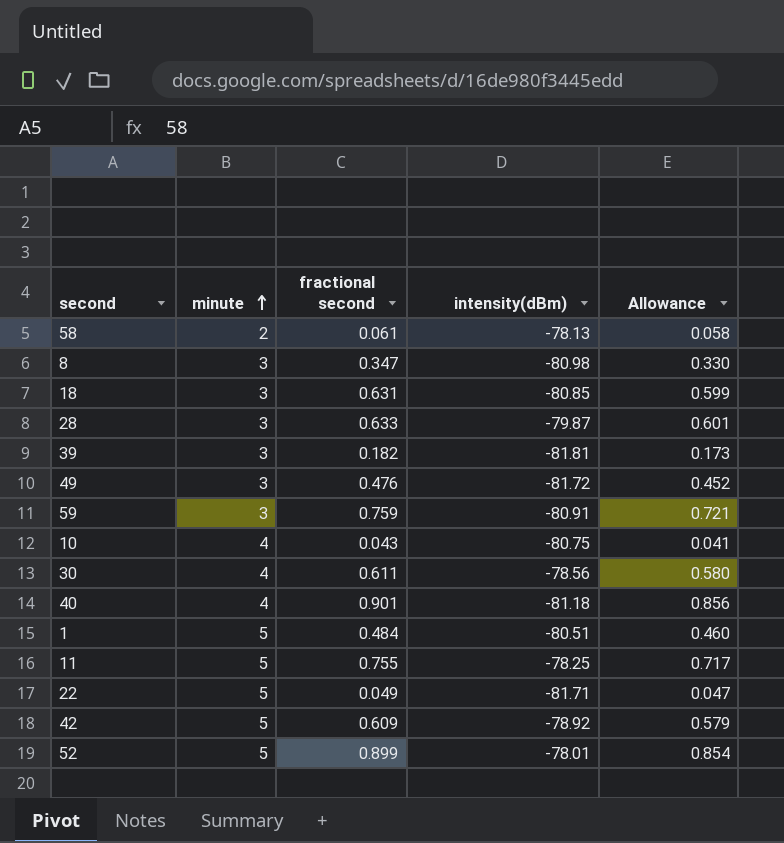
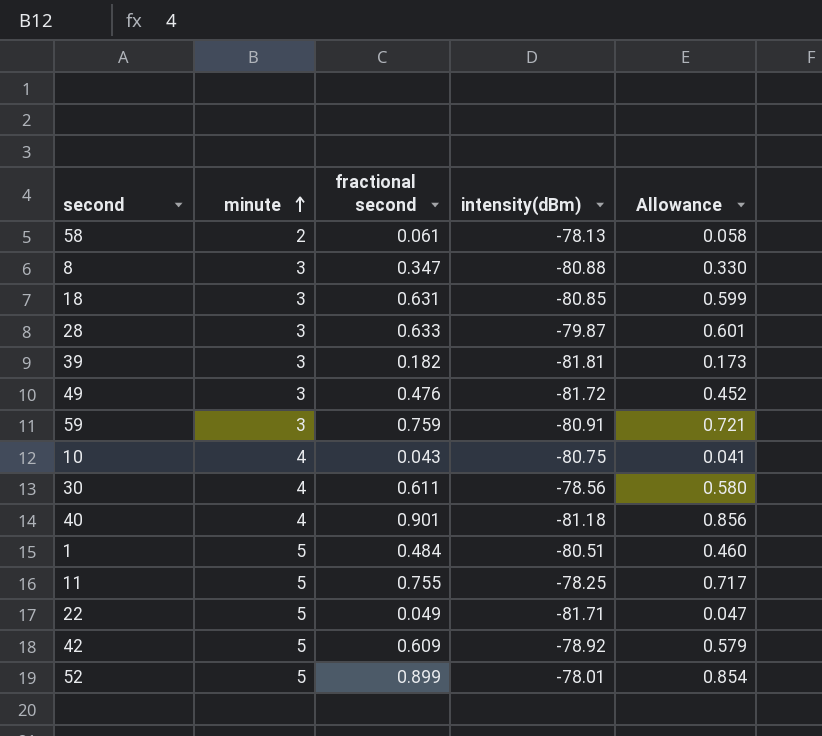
8 | intensity(dBm): -80.98 -> -80.88

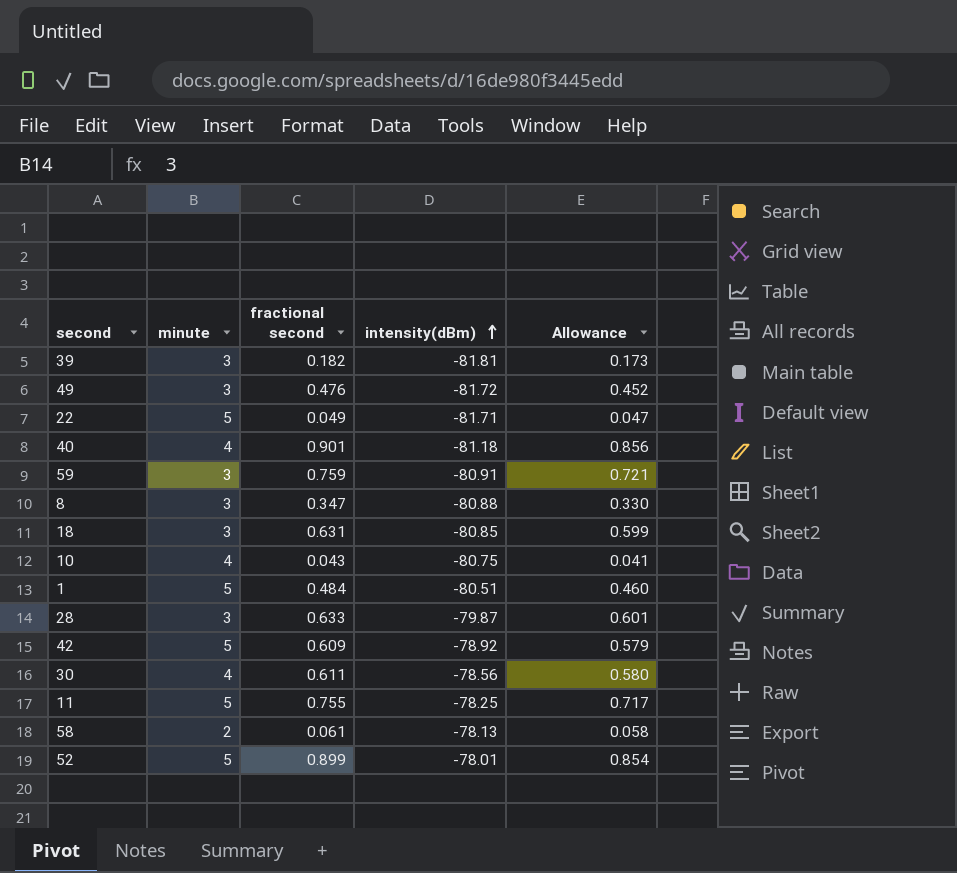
row order: minute ascending -> intensity(dBm) ascending

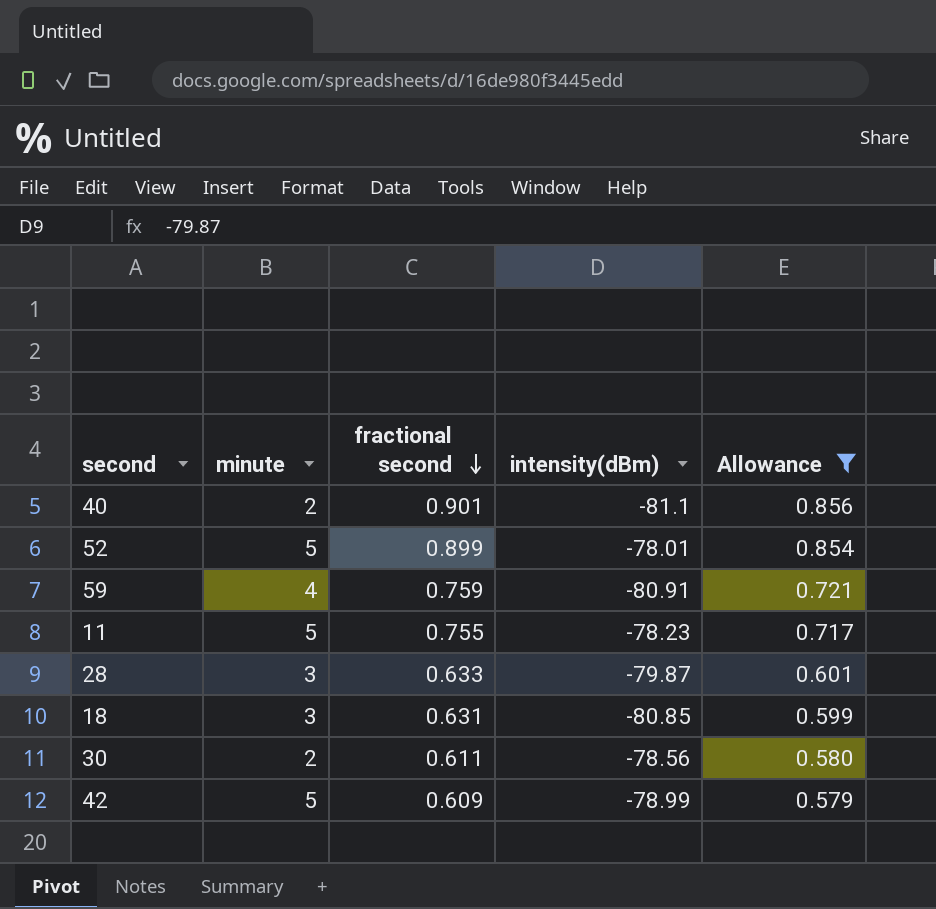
filter: none -> Allowance >= 0.579
row order: intensity(dBm) ascending -> fractional second descending
40 | minute: 4 -> 2
40 | intensity(dBm): -81.18 -> -81.1
59 | minute: 3 -> 4
11 | intensity(dBm): -78.25 -> -78.23
30 | minute: 4 -> 2
42 | intensity(dBm): -78.92 -> -78.99

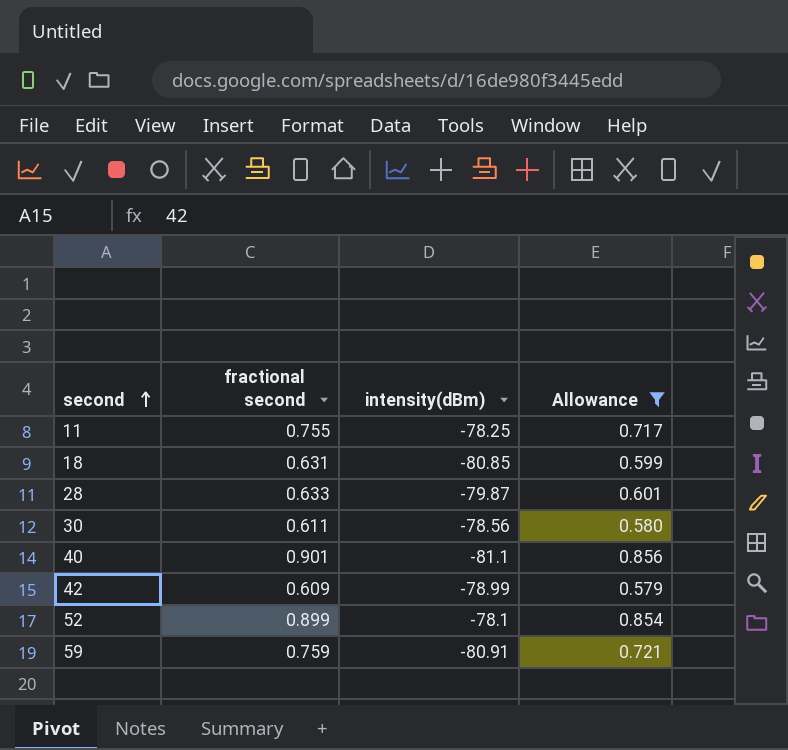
row order: fractional second descending -> second ascending
column minute | position: 2 -> none
11 | intensity(dBm): -78.23 -> -78.25
52 | intensity(dBm): -78.01 -> -78.1

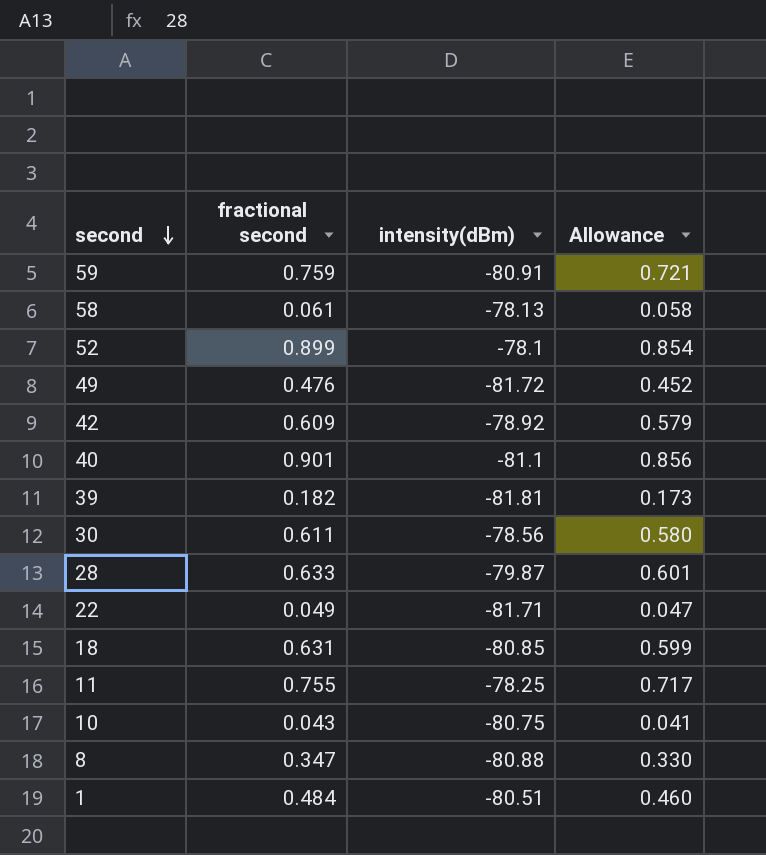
filter: Allowance >= 0.579 -> none
row order: second ascending -> second descending
42 | intensity(dBm): -78.99 -> -78.92

